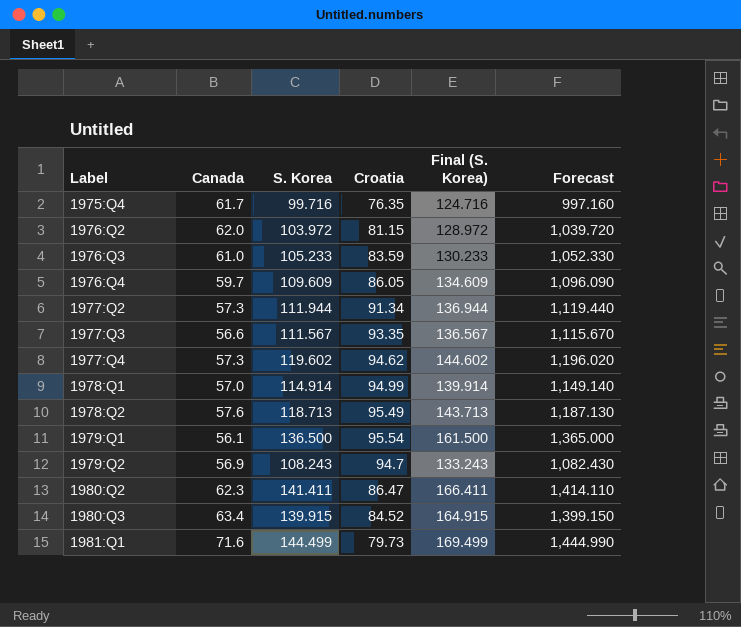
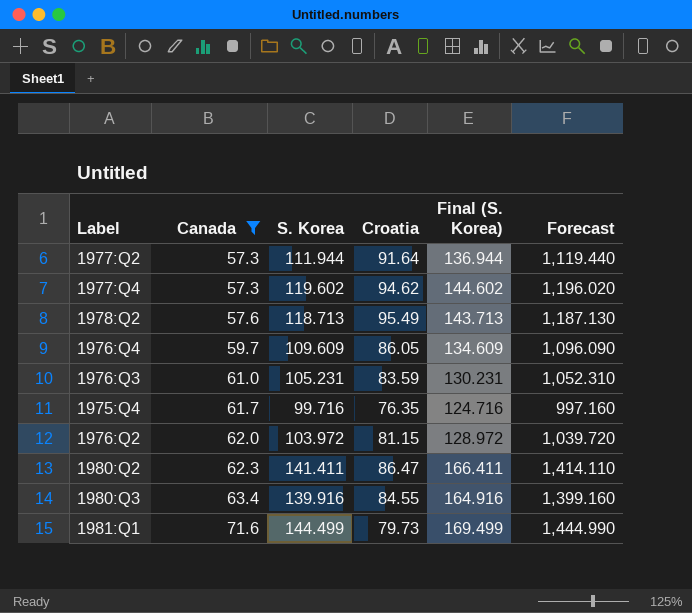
filter: none -> Canada >= 57.3
row order: Label ascending -> Canada ascending
1977:Q2 | Croatia: 91.34 -> 91.64
1976:Q3 | S. Korea: 105.233 -> 105.231
1976:Q3 | Final (S. Korea): 130.233 -> 130.231
1976:Q3 | Forecast: 1,052.330 -> 1,052.310
1980:Q3 | S. Korea: 139.915 -> 139.916
1980:Q3 | Croatia: 84.52 -> 84.55
1980:Q3 | Final (S. Korea): 164.915 -> 164.916
1980:Q3 | Forecast: 1,399.150 -> 1,399.160

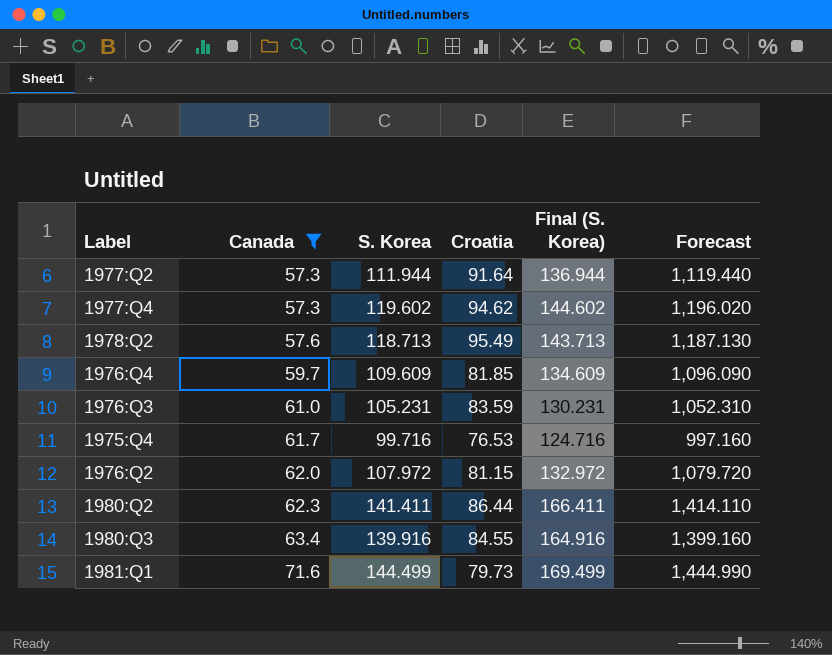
1976:Q4 | Croatia: 86.05 -> 81.85
1975:Q4 | Croatia: 76.35 -> 76.53
1976:Q2 | S. Korea: 103.972 -> 107.972
1976:Q2 | Final (S. Korea): 128.972 -> 132.972
1976:Q2 | Forecast: 1,039.720 -> 1,079.720
1980:Q2 | Croatia: 86.47 -> 86.44

